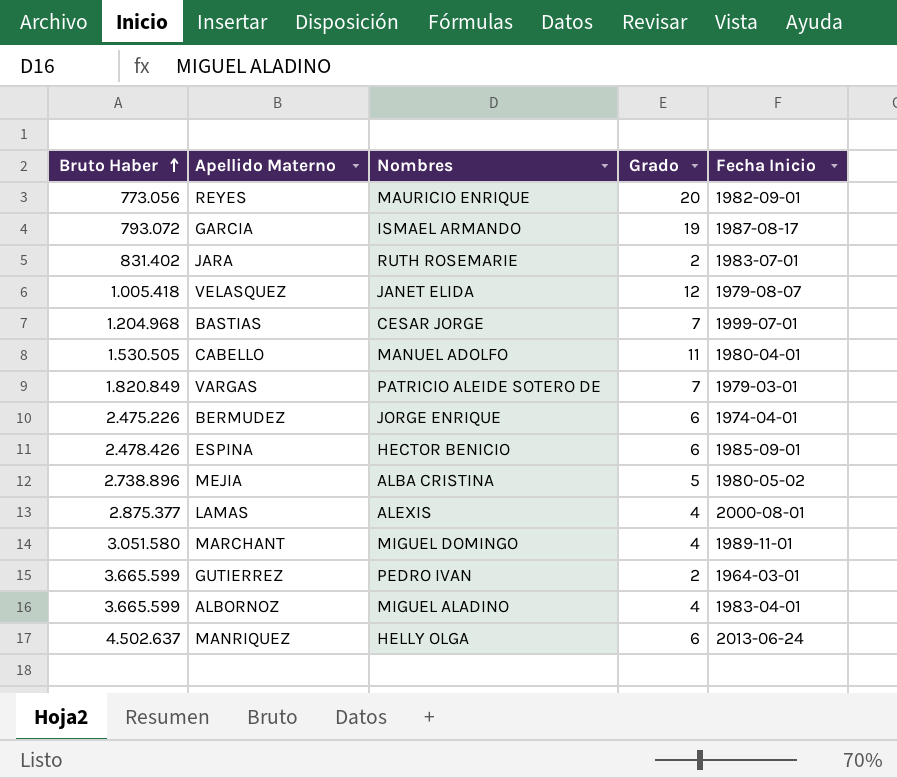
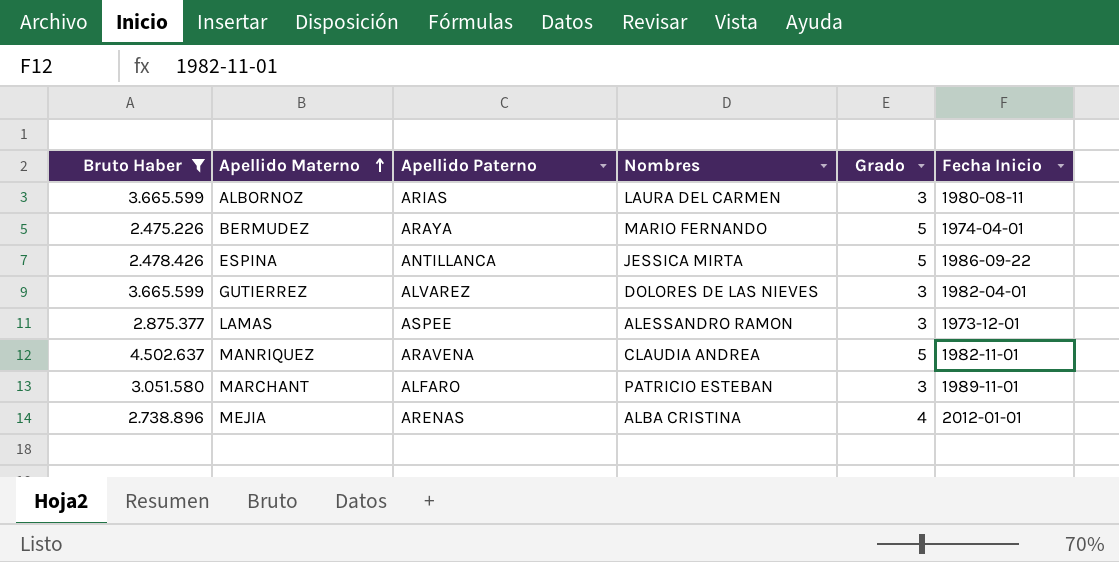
filter: none -> Bruto Haber >= 2.475.226
row order: Bruto Haber ascending -> Apellido Materno ascending
column Apellido Paterno | position: none -> 3
ALBORNOZ | Nombres: MIGUEL ALADINO -> LAURA DEL CARMEN
ALBORNOZ | Grado: 4 -> 3
ALBORNOZ | Fecha Inicio: 1983-04-01 -> 1980-08-11
BERMUDEZ | Nombres: JORGE ENRIQUE -> MARIO FERNANDO
BERMUDEZ | Grado: 6 -> 5
ESPINA | Nombres: HECTOR BENICIO -> JESSICA MIRTA
ESPINA | Grado: 6 -> 5
ESPINA | Fecha Inicio: 1985-09-01 -> 1986-09-22
GUTIERREZ | Nombres: PEDRO IVAN -> DOLORES DE LAS NIEVES
GUTIERREZ | Grado: 2 -> 3
GUTIERREZ | Fecha Inicio: 1964-03-01 -> 1982-04-01
LAMAS | Nombres: ALEXIS -> ALESSANDRO RAMON
LAMAS | Grado: 4 -> 3
LAMAS | Fecha Inicio: 2000-08-01 -> 1973-12-01
MANRIQUEZ | Nombres: HELLY OLGA -> CLAUDIA ANDREA
MANRIQUEZ | Grado: 6 -> 5
MANRIQUEZ | Fecha Inicio: 2013-06-24 -> 1982-11-01
MARCHANT | Nombres: MIGUEL DOMINGO -> PATRICIO ESTEBAN
MARCHANT | Grado: 4 -> 3
MEJIA | Grado: 5 -> 4
MEJIA | Fecha Inicio: 1980-05-02 -> 2012-01-01

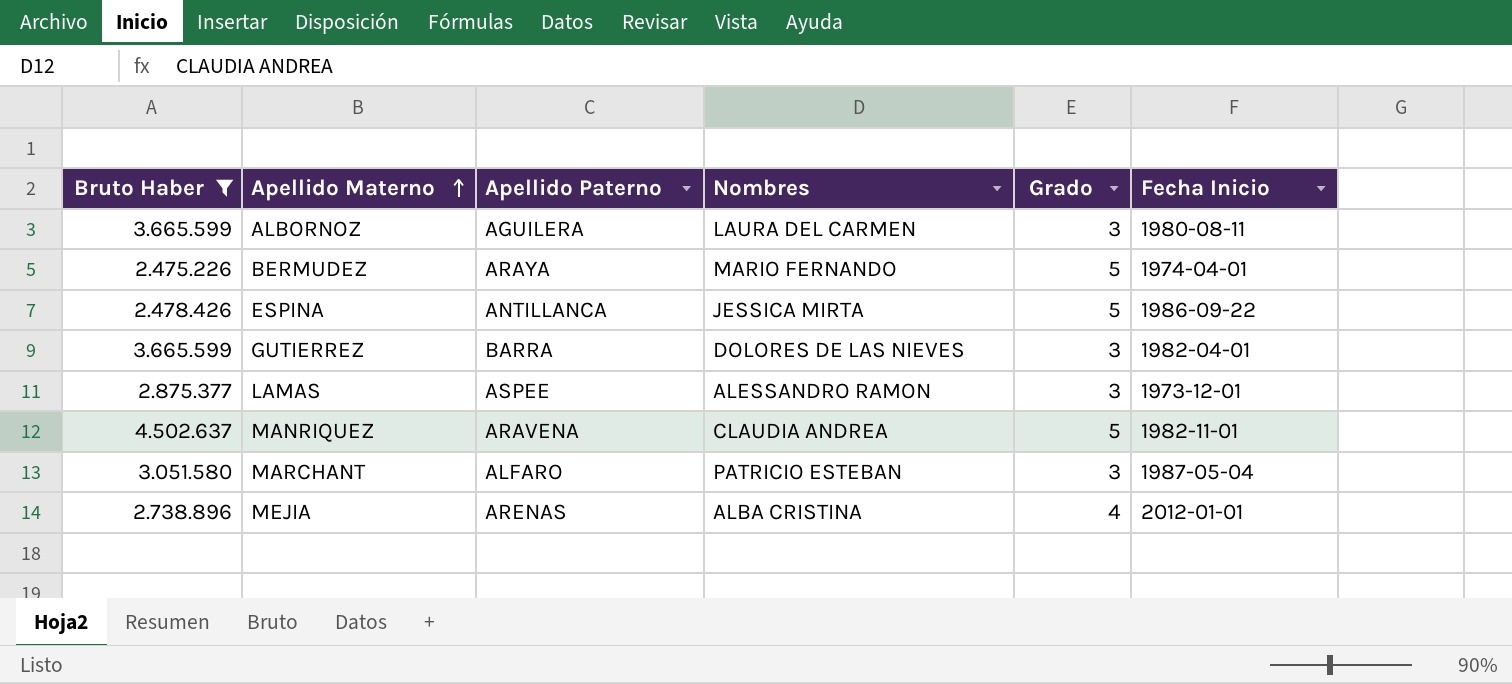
ALBORNOZ | Apellido Paterno: ARIAS -> AGUILERA
GUTIERREZ | Apellido Paterno: ALVAREZ -> BARRA
MARCHANT | Fecha Inicio: 1989-11-01 -> 1987-05-04

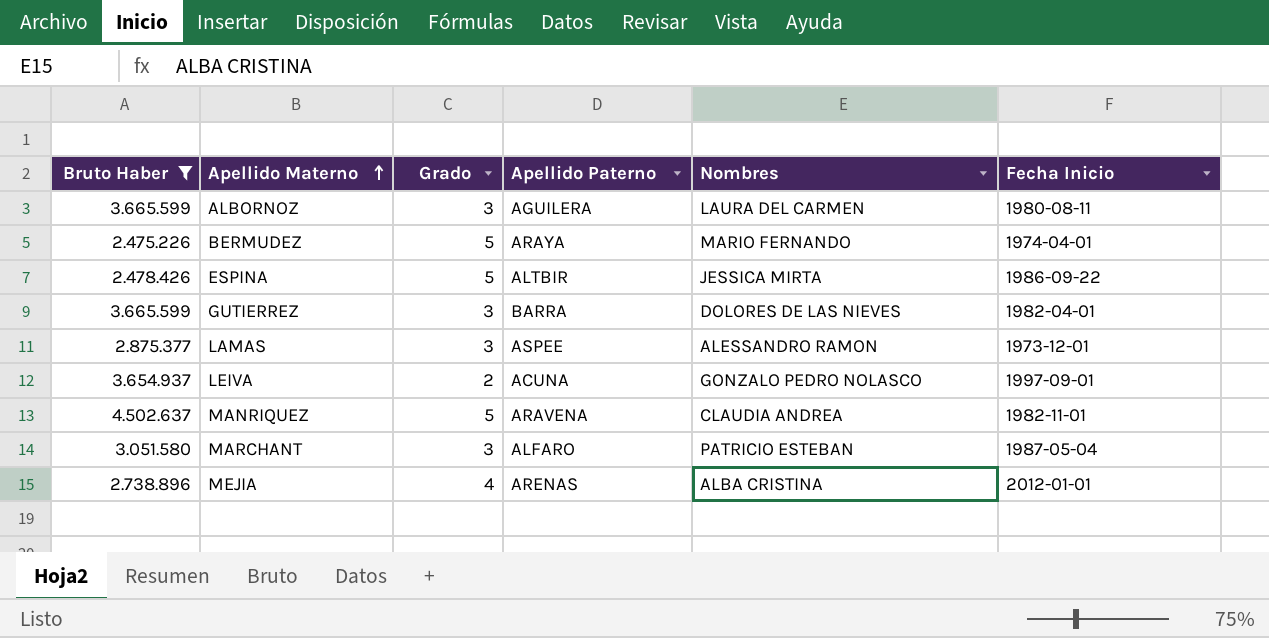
column Grado | position: 5 -> 3
ESPINA | Apellido Paterno: ANTILLANCA -> ALTBIR
row LEIVA: none -> 3.654.937 | 2 | ACUNA | GONZALO PEDRO NOLASCO | 1997-09-01

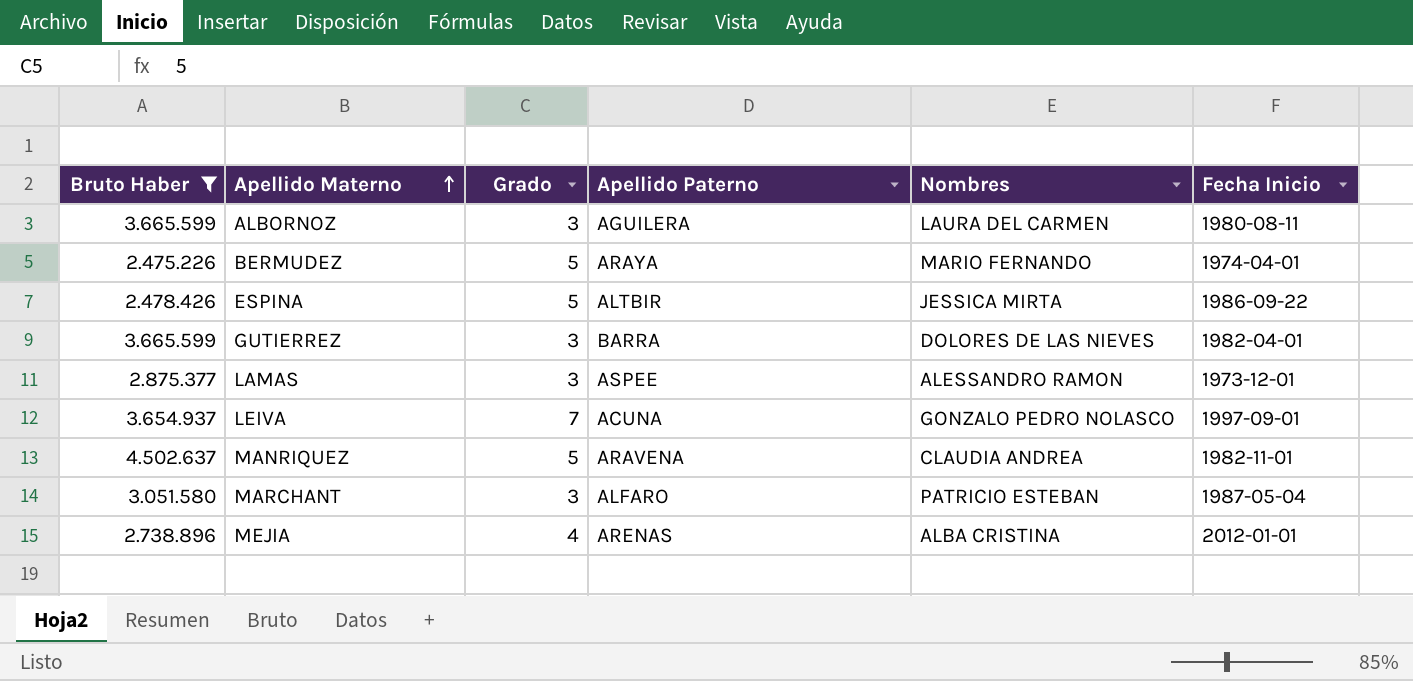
LEIVA | Grado: 2 -> 7

